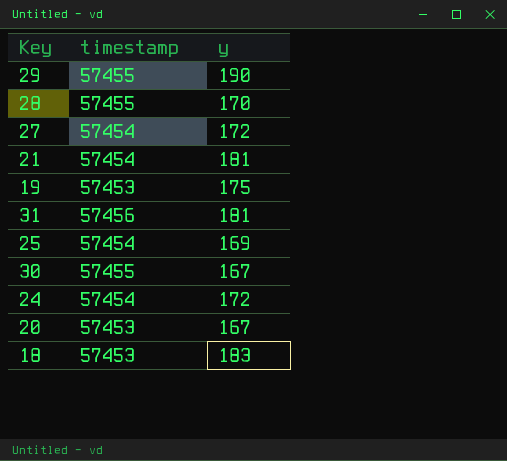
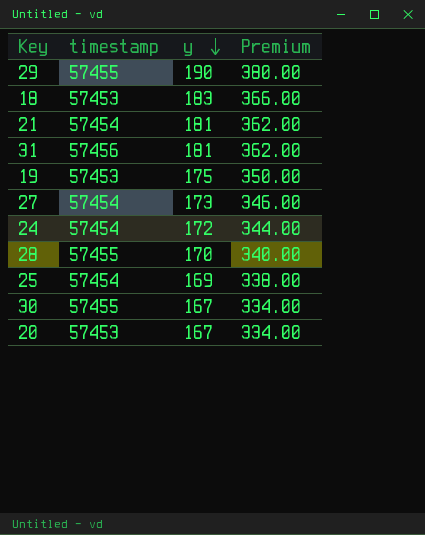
row order: none -> y descending
column Premium | formula: none -> [y] * 2
27 | y: 172 -> 173

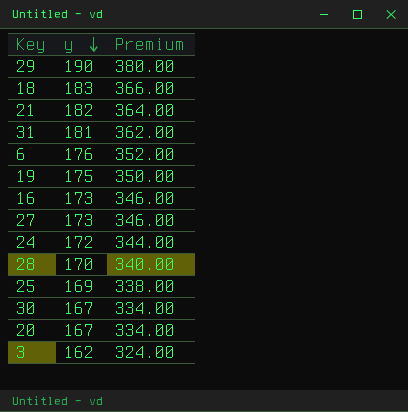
column timestamp | position: 2 -> none
21 | y: 181 -> 182
21 | Premium: 362.00 -> 364.00
row 6: none -> 176 | 352.00
row 16: none -> 173 | 346.00
row 3: none -> 162 | 324.00

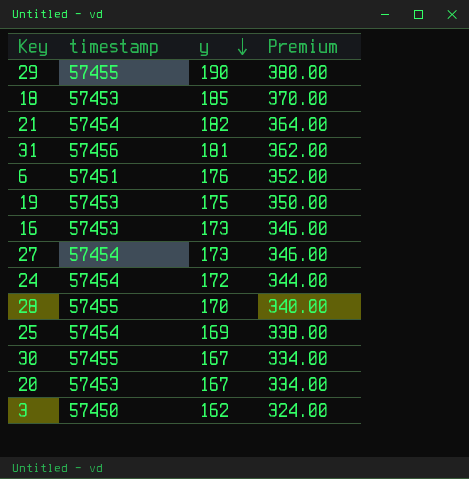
column timestamp | position: none -> 2
18 | y: 183 -> 185
18 | Premium: 366.00 -> 370.00

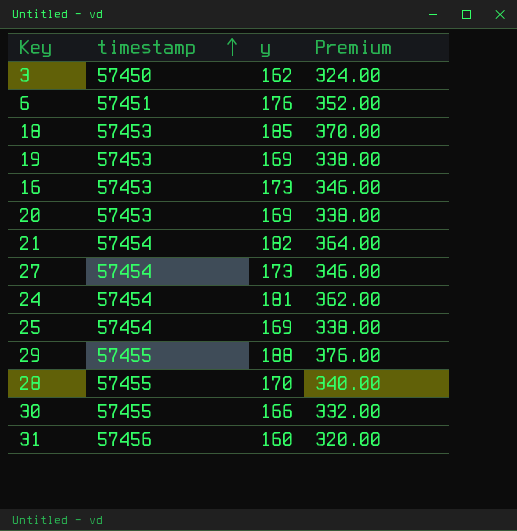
row order: y descending -> timestamp ascending
19 | y: 175 -> 169
19 | Premium: 350.00 -> 338.00
20 | y: 167 -> 169
20 | Premium: 334.00 -> 338.00
24 | y: 172 -> 181
24 | Premium: 344.00 -> 362.00
29 | y: 190 -> 188
29 | Premium: 380.00 -> 376.00
30 | y: 167 -> 166
30 | Premium: 334.00 -> 332.00
31 | y: 181 -> 160
31 | Premium: 362.00 -> 320.00

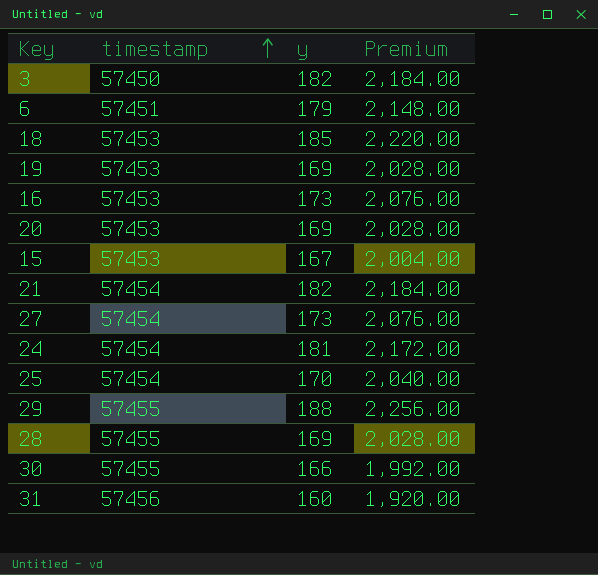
column Premium | formula: [y] * 2 -> [y] * 12
3 | y: 162 -> 182
6 | y: 176 -> 179
row 15: none -> 57453 | 167 | 2,004.00
25 | y: 169 -> 170
28 | y: 170 -> 169

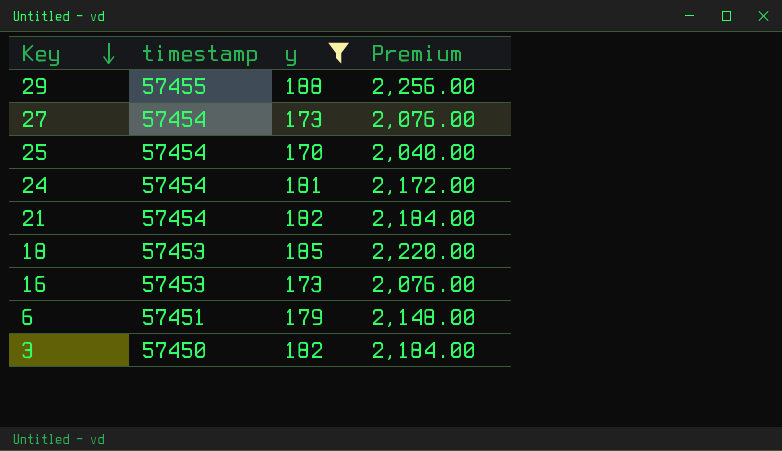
filter: none -> y >= 170
row order: timestamp ascending -> Key descending

